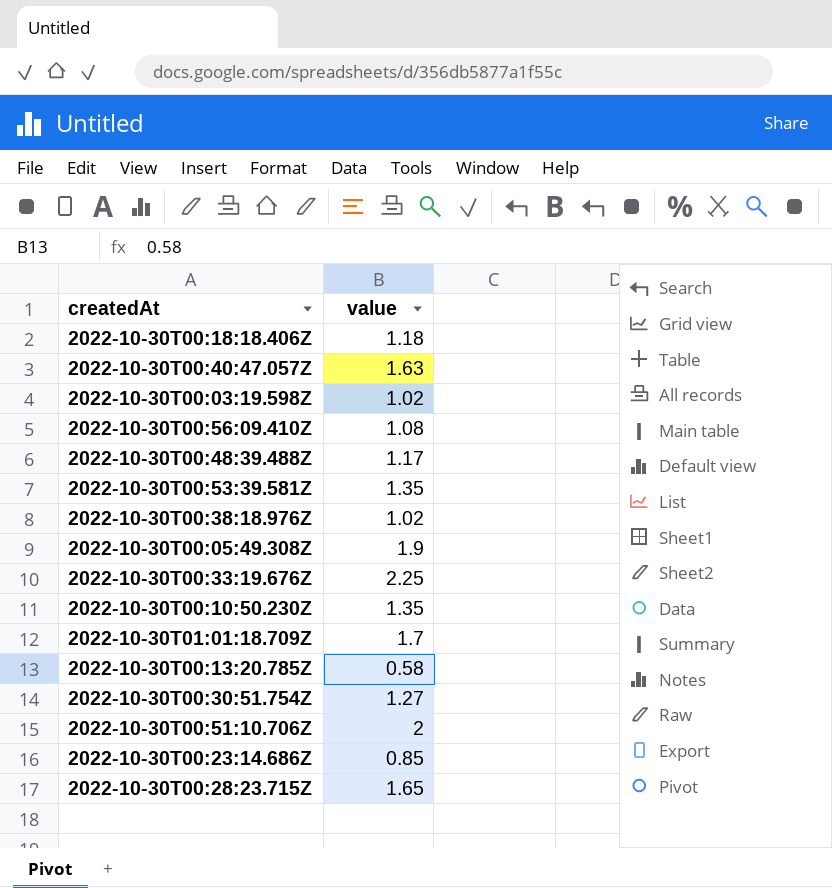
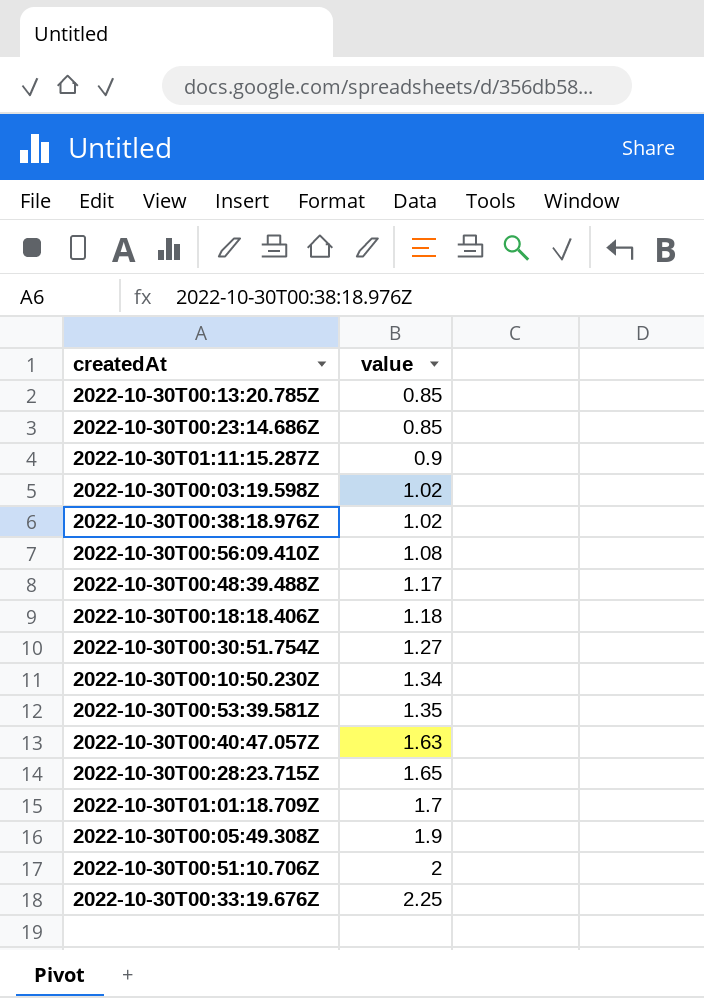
row order: none -> value ascending
2022-10-30T00:13:20.785Z | value: 0.58 -> 0.85
row 2022-10-30T01:11:15.287Z: none -> 0.9
2022-10-30T00:10:50.230Z | value: 1.35 -> 1.34

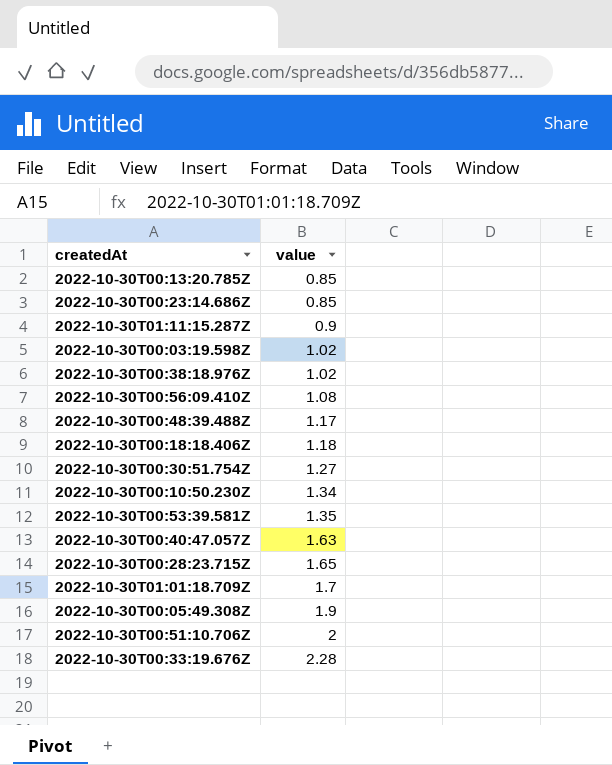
2022-10-30T00:33:19.676Z | value: 2.25 -> 2.28

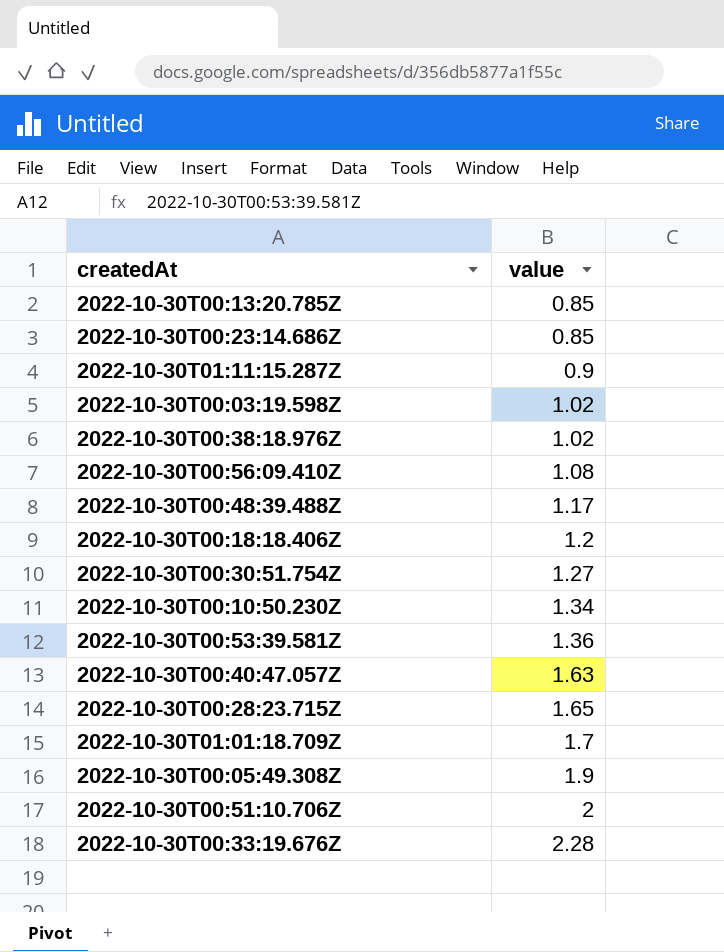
2022-10-30T00:18:18.406Z | value: 1.18 -> 1.2
2022-10-30T00:53:39.581Z | value: 1.35 -> 1.36

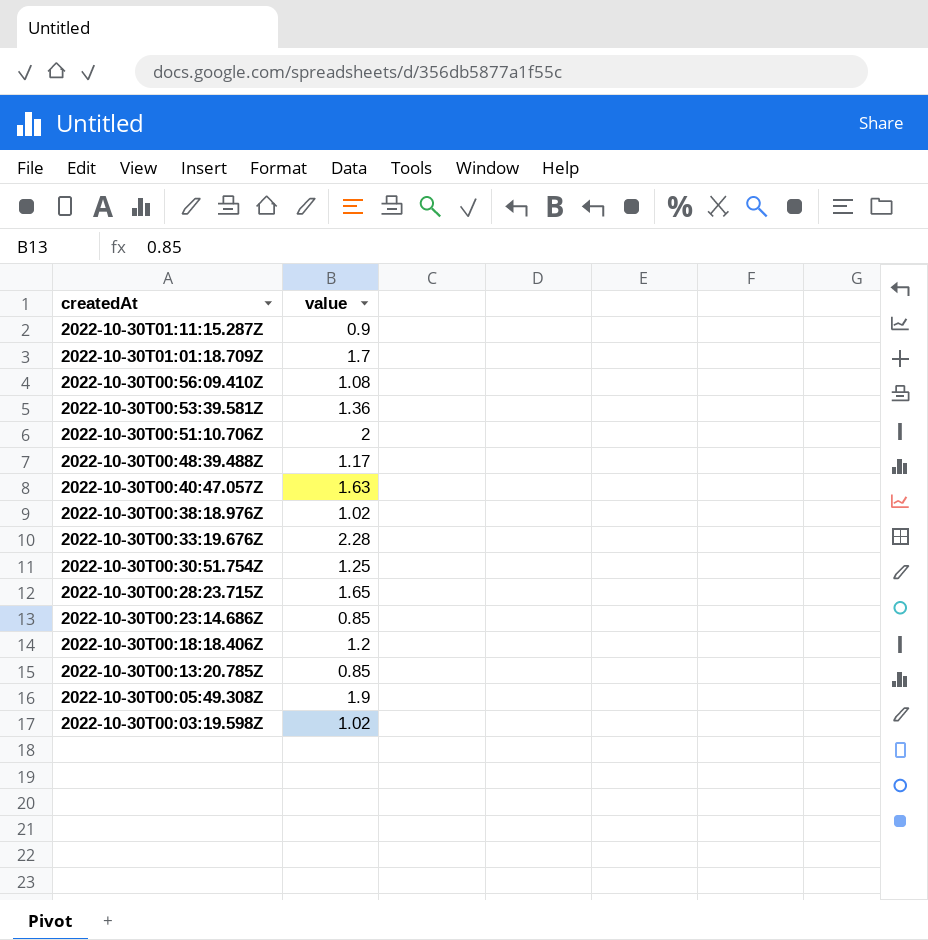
row order: value ascending -> createdAt descending
row 2022-10-30T00:10:50.230Z: 1.34 -> none
2022-10-30T00:30:51.754Z | value: 1.27 -> 1.25

